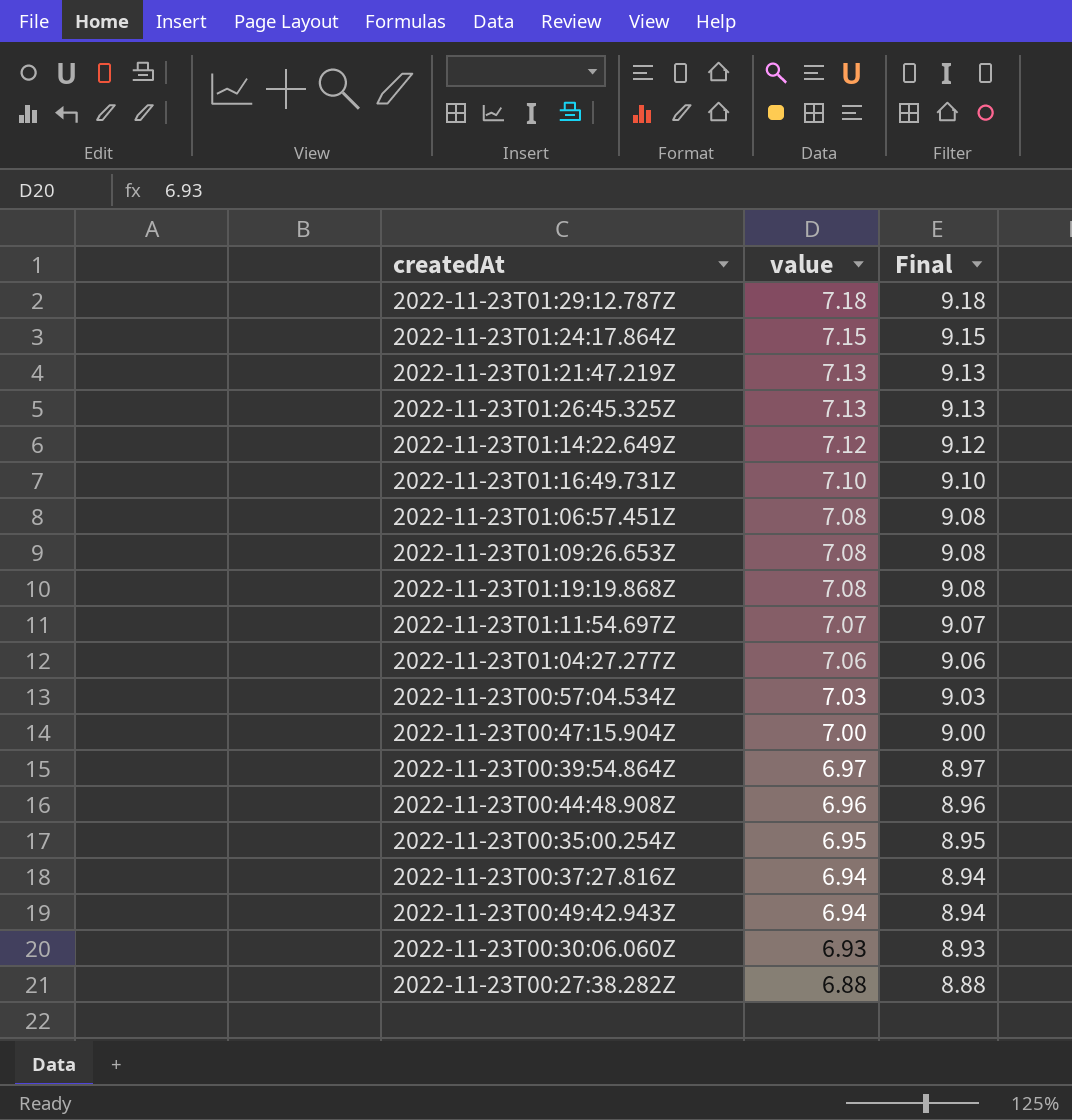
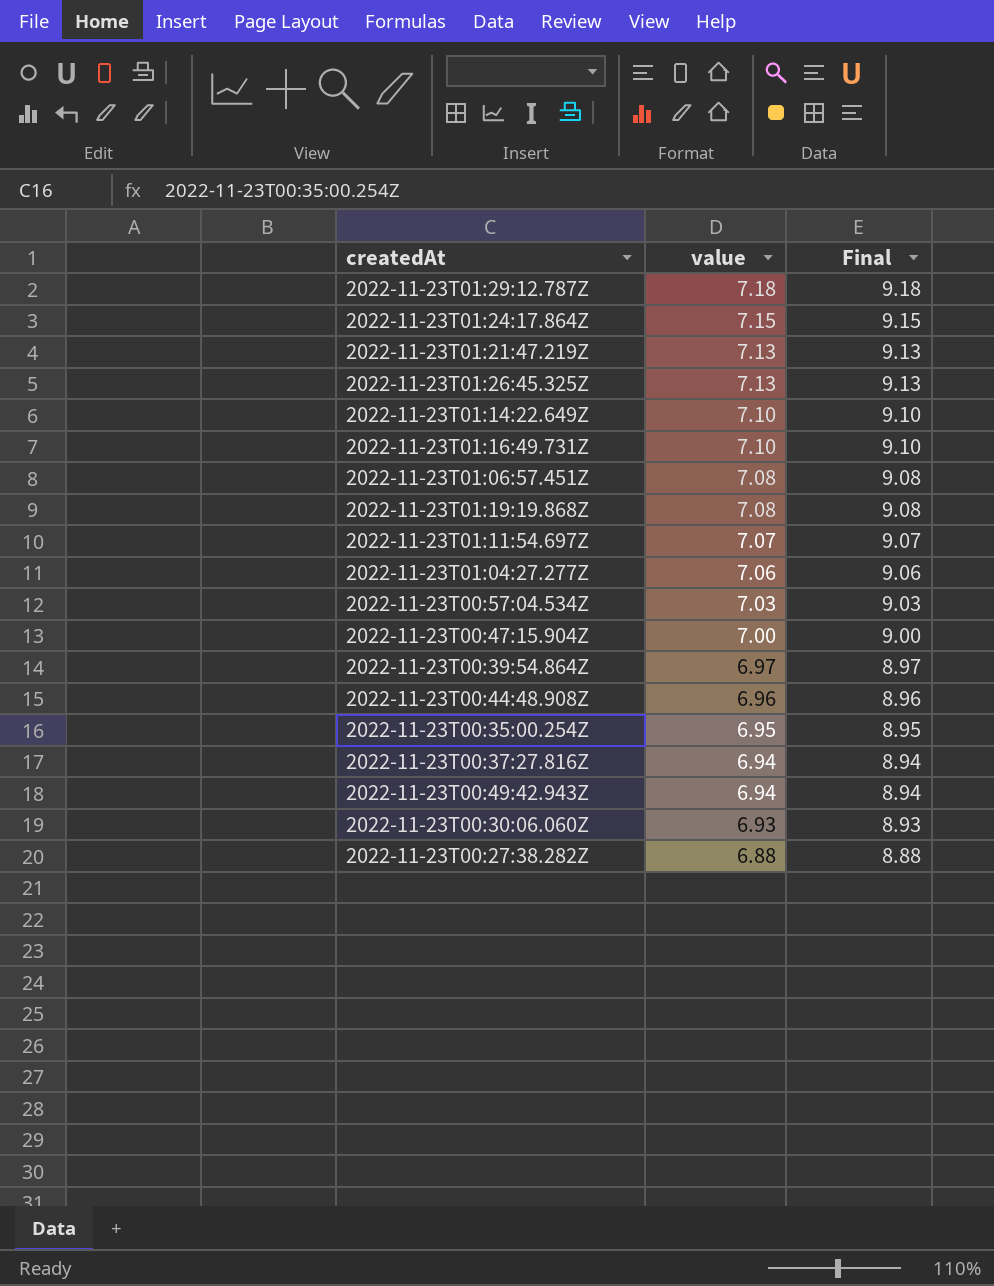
row 2022-11-23T01:09:26.653Z: 7.08 | 9.08 -> none
2022-11-23T01:14:22.649Z | value: 7.12 -> 7.10
2022-11-23T01:14:22.649Z | Final: 9.12 -> 9.10

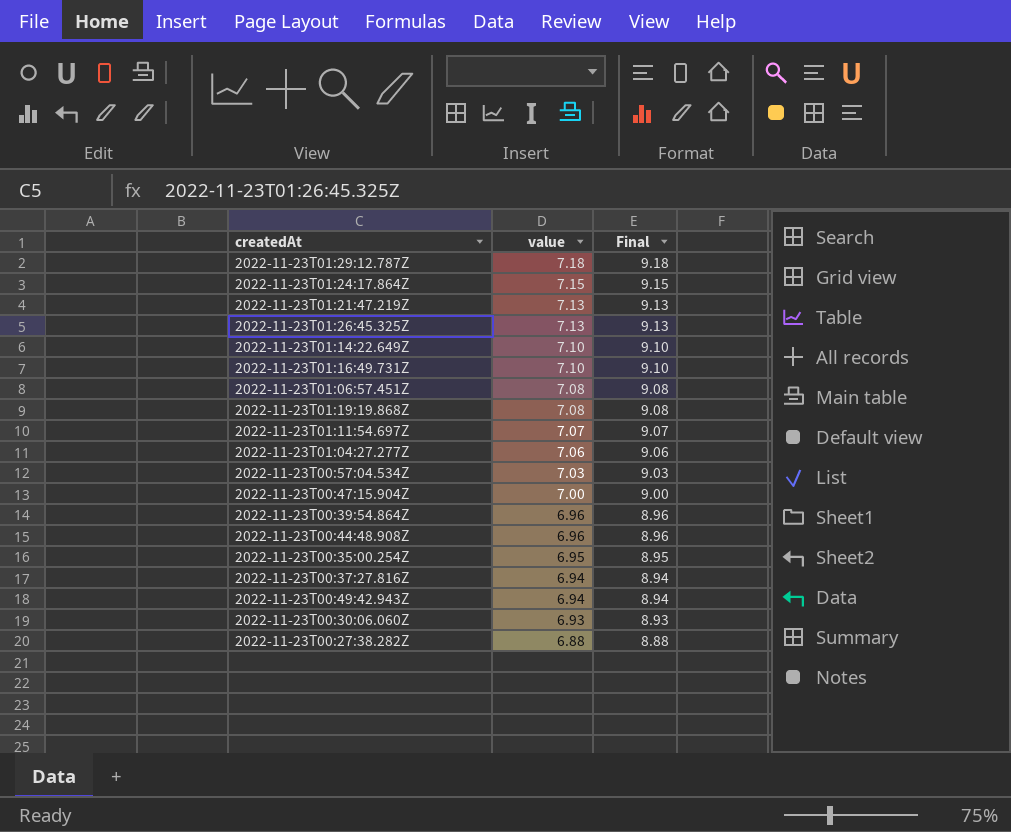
2022-11-23T00:39:54.864Z | value: 6.97 -> 6.96
2022-11-23T00:39:54.864Z | Final: 8.97 -> 8.96

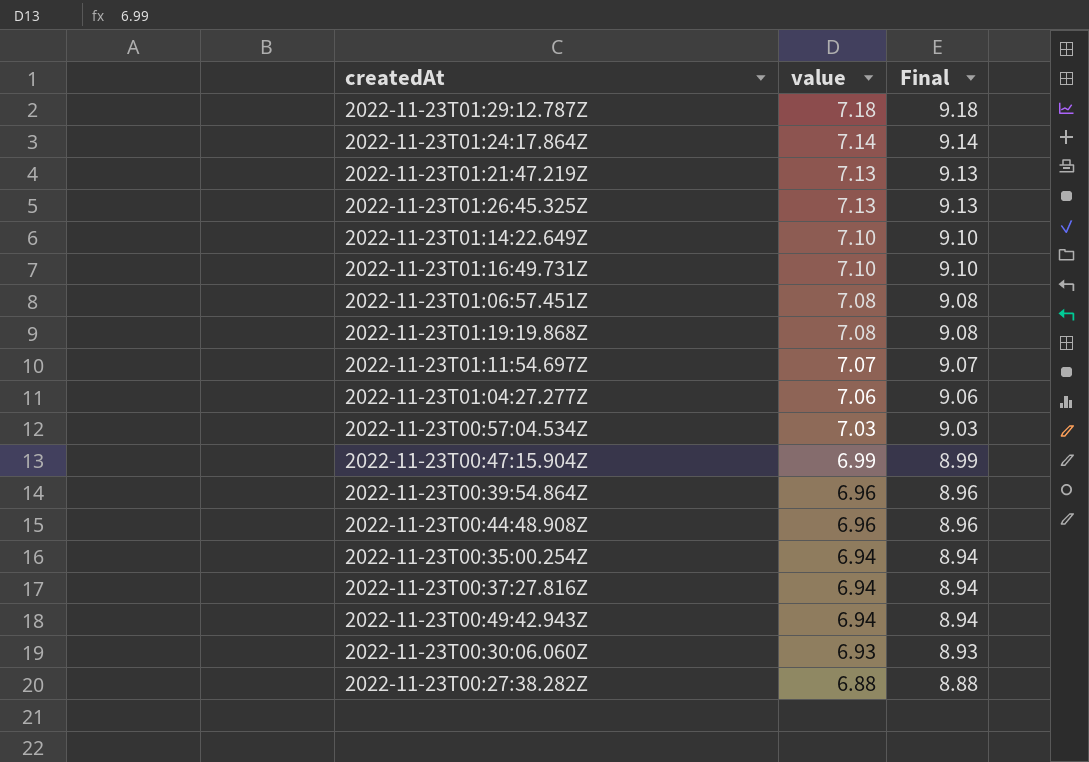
2022-11-23T01:24:17.864Z | value: 7.15 -> 7.14
2022-11-23T01:24:17.864Z | Final: 9.15 -> 9.14
2022-11-23T00:47:15.904Z | value: 7.00 -> 6.99
2022-11-23T00:47:15.904Z | Final: 9.00 -> 8.99
2022-11-23T00:35:00.254Z | value: 6.95 -> 6.94
2022-11-23T00:35:00.254Z | Final: 8.95 -> 8.94

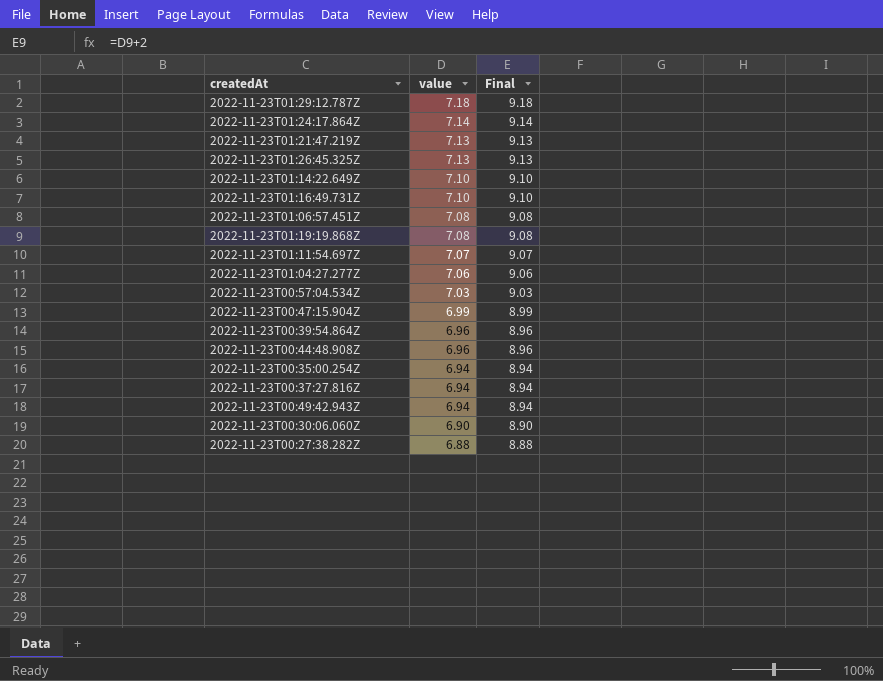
2022-11-23T00:30:06.060Z | value: 6.93 -> 6.90
2022-11-23T00:30:06.060Z | Final: 8.93 -> 8.90

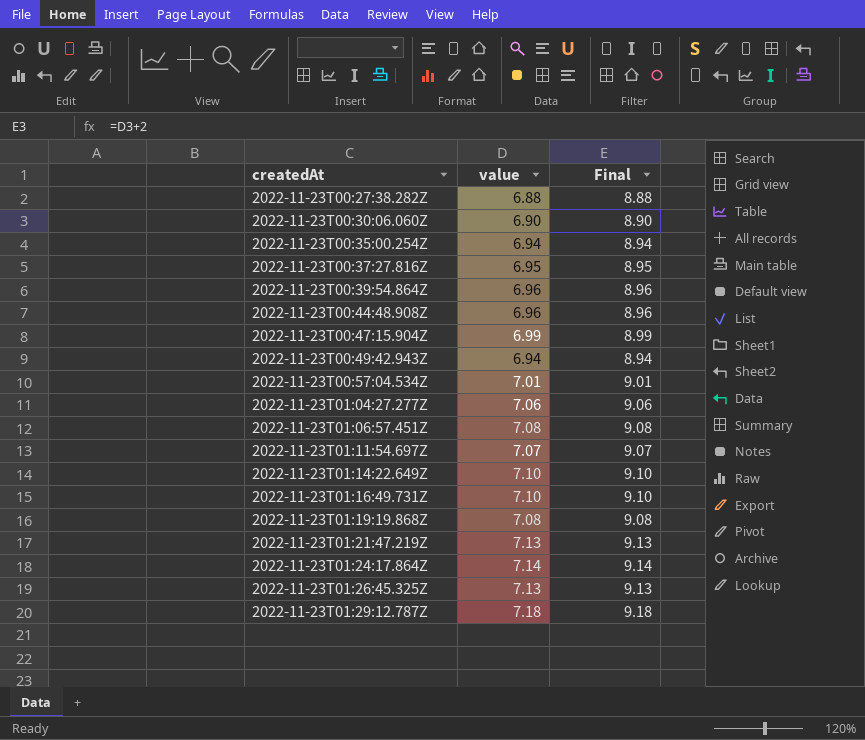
row order: value descending -> createdAt ascending
2022-11-23T00:37:27.816Z | value: 6.94 -> 6.95
2022-11-23T00:37:27.816Z | Final: 8.94 -> 8.95
2022-11-23T00:57:04.534Z | value: 7.03 -> 7.01
2022-11-23T00:57:04.534Z | Final: 9.03 -> 9.01

